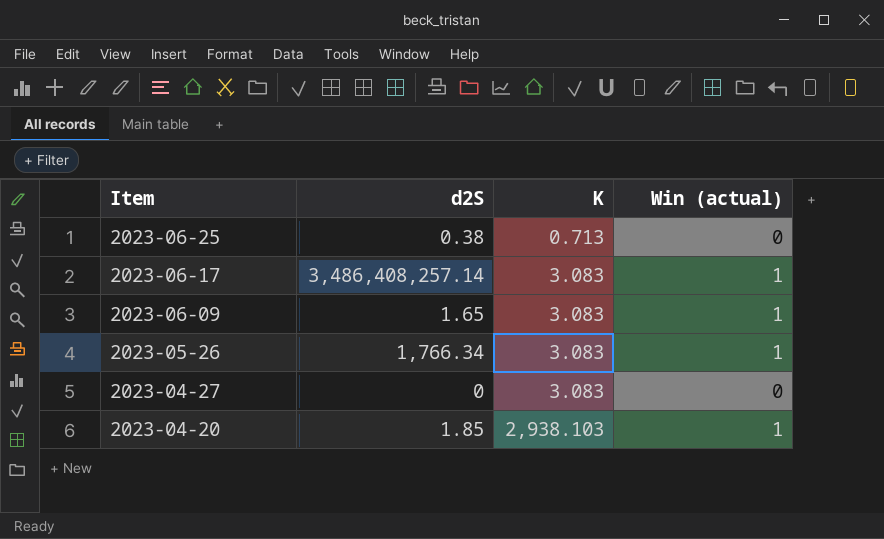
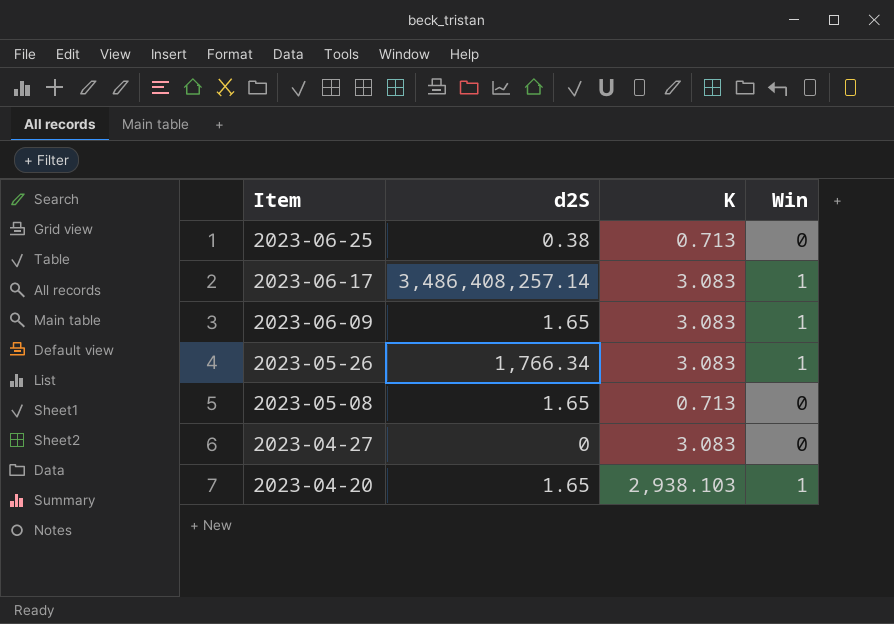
column name: Win (actual) -> Win
row 2023-05-08: none -> 1.65 | 0.713 | 0
2023-04-20 | d2S: 1.85 -> 1.65

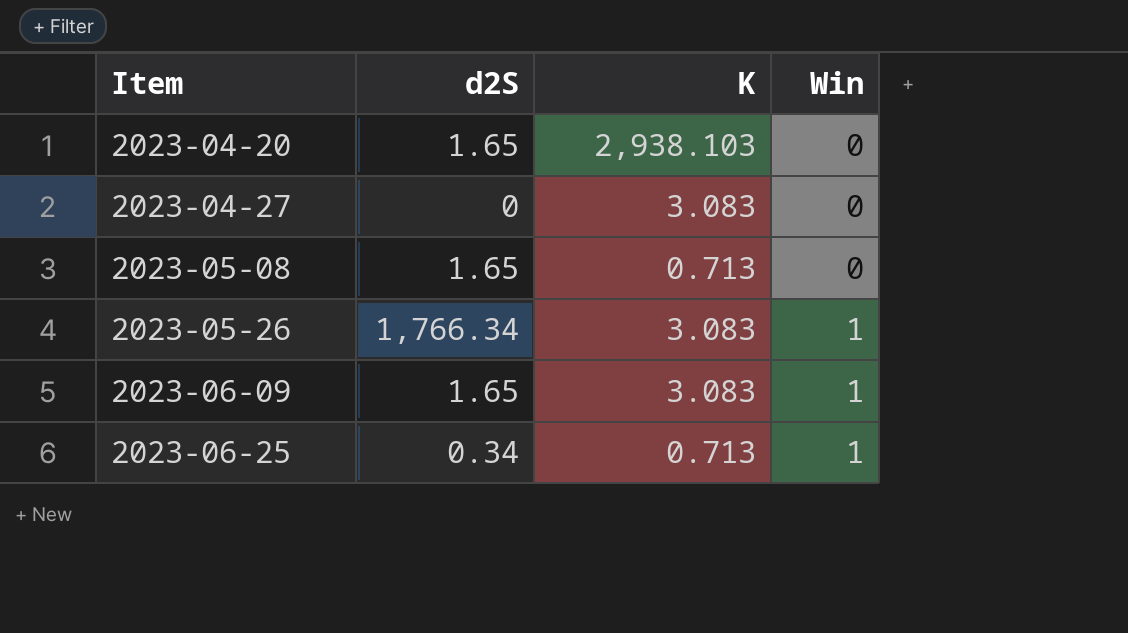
row order: Item descending -> Item ascending
row 2023-06-17: 3,486,408,257.14 | 3.083 | 1 -> none
2023-04-20 | Win: 1 -> 0
2023-06-25 | d2S: 0.38 -> 0.34
2023-06-25 | Win: 0 -> 1

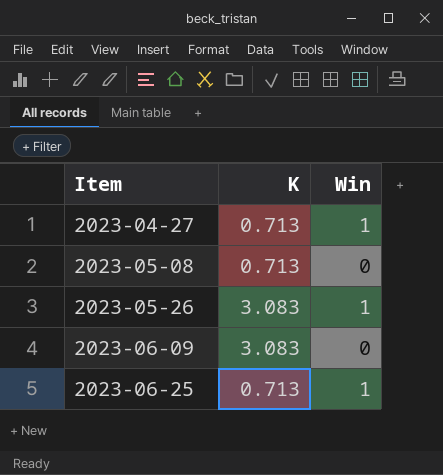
column d2S | position: 2 -> none
row 2023-04-20: 1.65 | 2,938.103 | 0 -> none
2023-04-27 | K: 3.083 -> 0.713
2023-04-27 | Win: 0 -> 1
2023-06-09 | Win: 1 -> 0

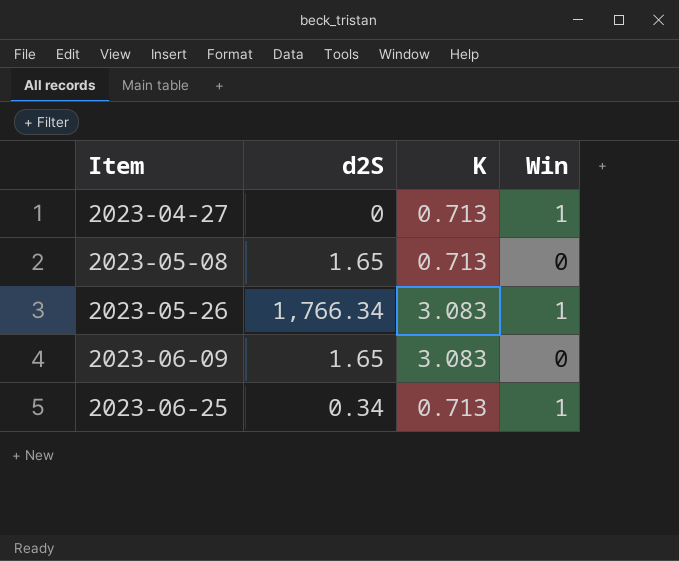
column d2S | position: none -> 2

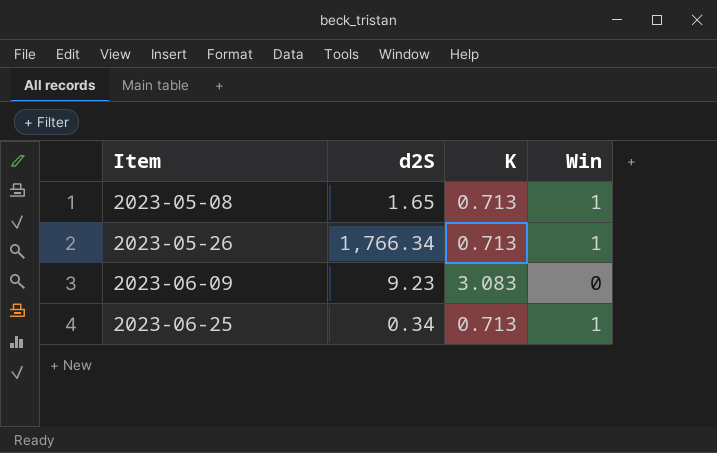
row 2023-04-27: 0 | 0.713 | 1 -> none
2023-05-08 | Win: 0 -> 1
2023-05-26 | K: 3.083 -> 0.713
2023-06-09 | d2S: 1.65 -> 9.23

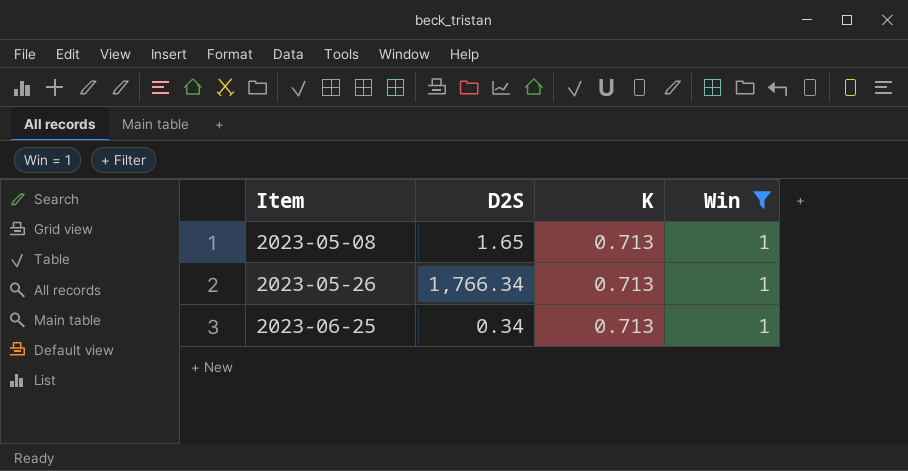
filter: none -> Win = 1
column name: d2S -> D2S

